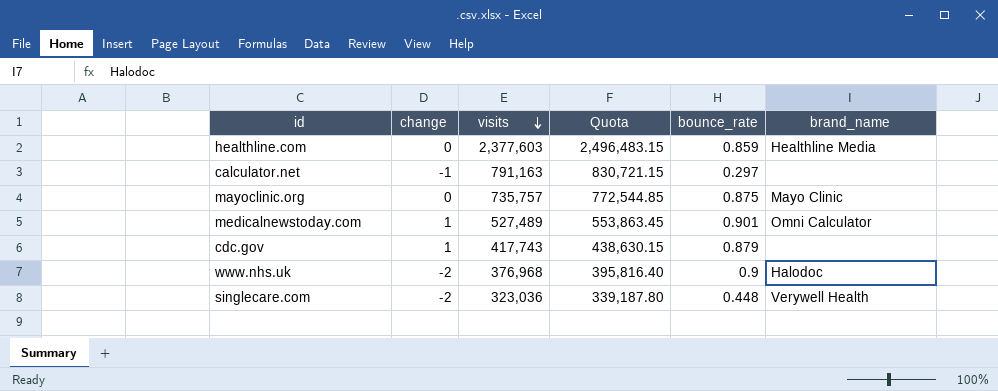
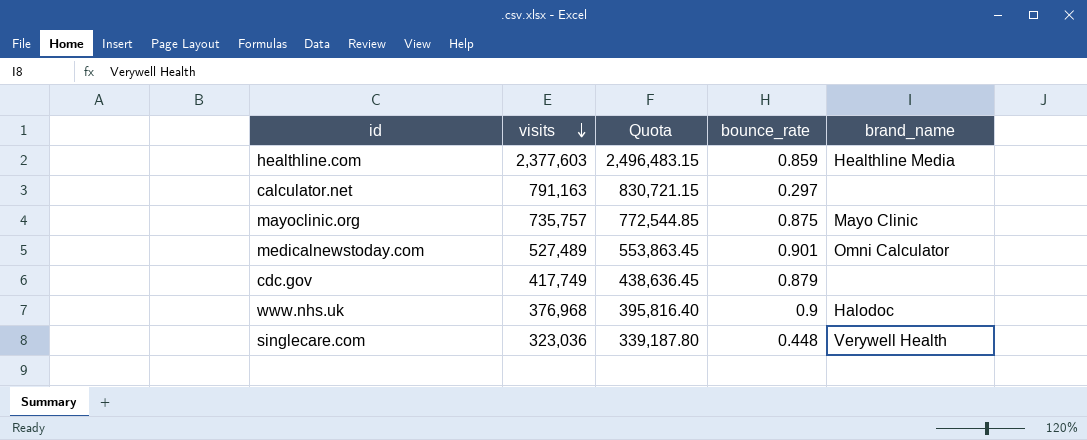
column change | position: 2 -> none
cdc.gov | visits: 417,743 -> 417,749
cdc.gov | Quota: 438,630.15 -> 438,636.45

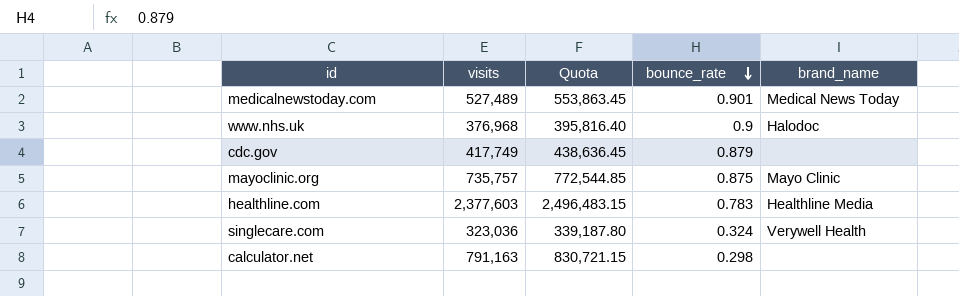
row order: visits descending -> bounce_rate descending
medicalnewstoday.com | brand_name: Omni Calculator -> Medical News Today
healthline.com | bounce_rate: 0.859 -> 0.783
singlecare.com | bounce_rate: 0.448 -> 0.324
calculator.net | bounce_rate: 0.297 -> 0.298

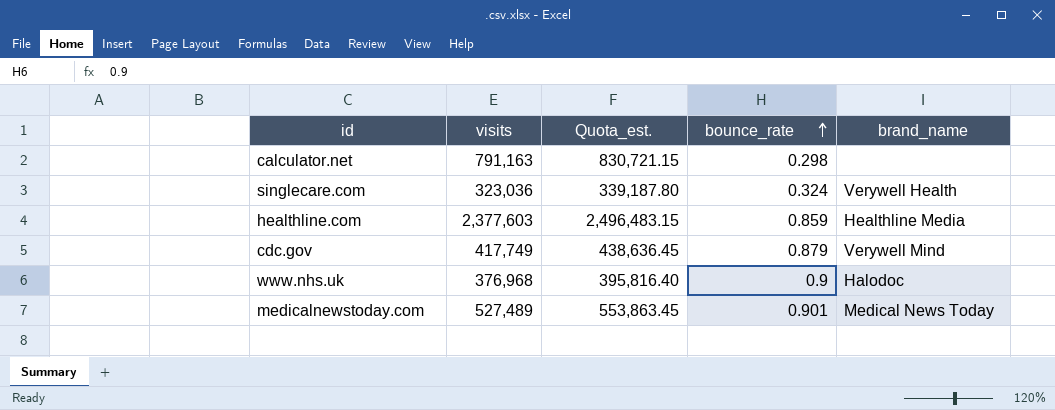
row order: bounce_rate descending -> bounce_rate ascending
column name: Quota -> Quota_est.
row mayoclinic.org: 735,757 | 772,544.85 | 0.875 | Mayo Clinic -> none
healthline.com | bounce_rate: 0.783 -> 0.859
cdc.gov | brand_name: none -> Verywell Mind

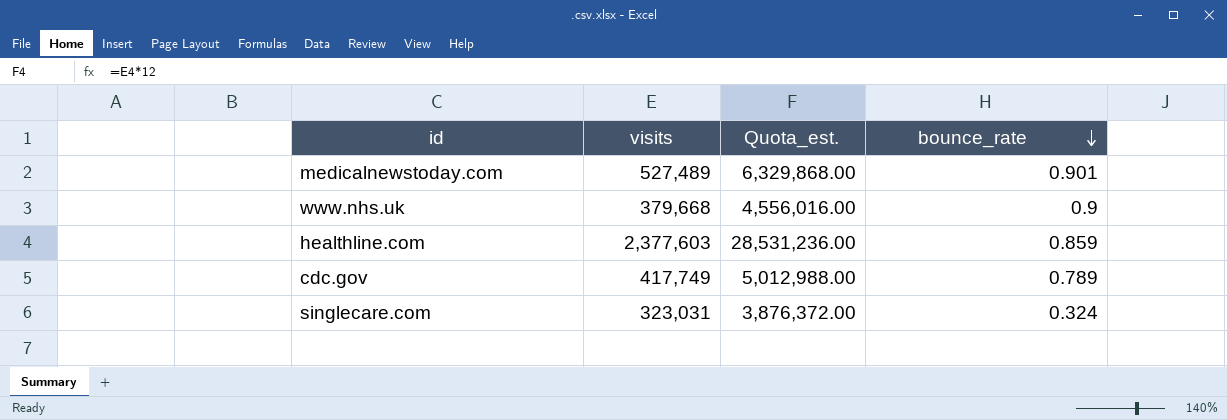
row order: bounce_rate ascending -> bounce_rate descending
column brand_name | position: 5 -> none
column Quota_est. | formula: [visits] * 1.05 -> [visits] * 12
row calculator.net: 791,163 | 830,721.15 | 0.298 | none -> none
www.nhs.uk | visits: 376,968 -> 379,668
cdc.gov | bounce_rate: 0.879 -> 0.789
singlecare.com | visits: 323,036 -> 323,031

